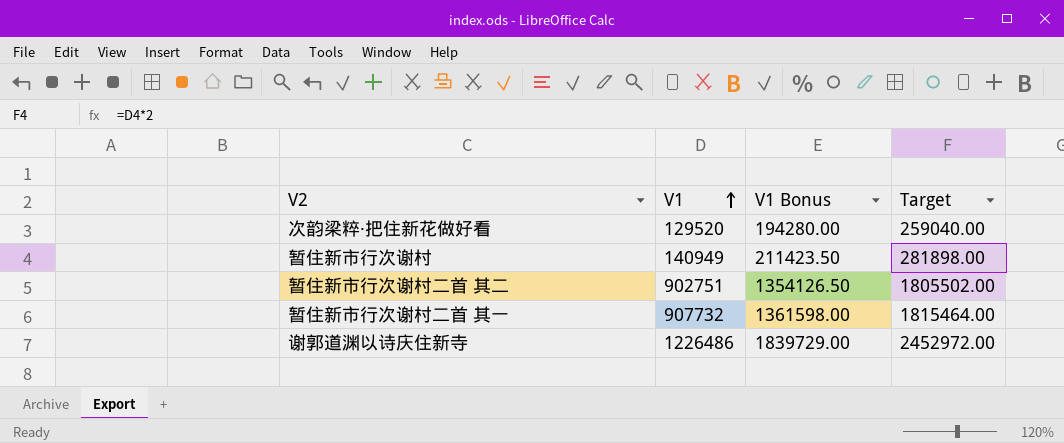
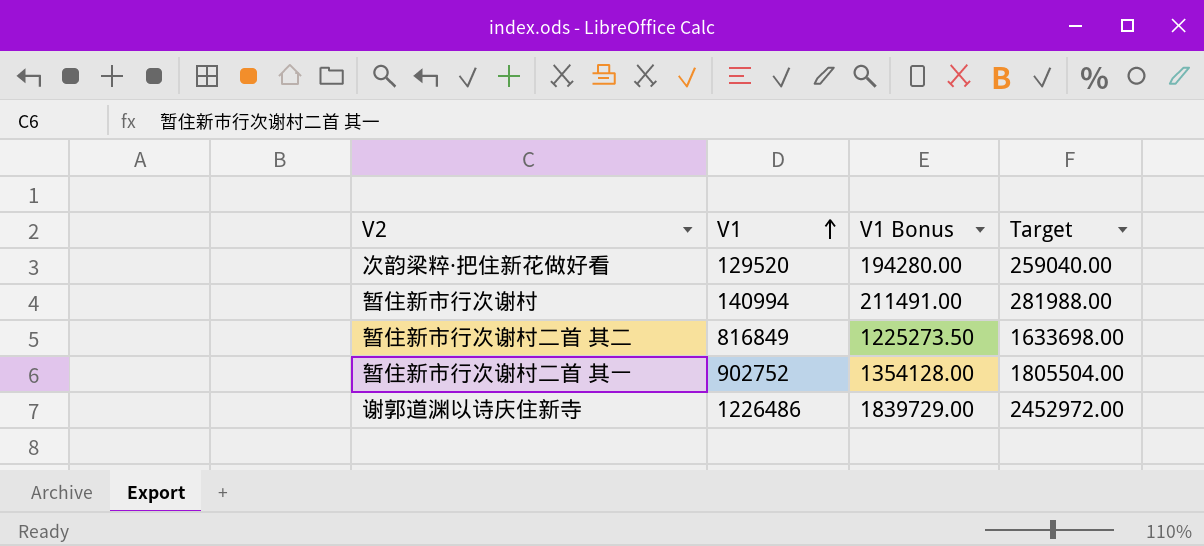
暂住新市行次谢村 | V1: 140949 -> 140994
暂住新市行次谢村 | V1 Bonus: 211423.50 -> 211491.00
暂住新市行次谢村 | Target: 281898.00 -> 281988.00
暂住新市行次谢村二首 其二 | V1: 902751 -> 816849
暂住新市行次谢村二首 其二 | V1 Bonus: 1354126.50 -> 1225273.50
暂住新市行次谢村二首 其二 | Target: 1805502.00 -> 1633698.00
暂住新市行次谢村二首 其一 | V1: 907732 -> 902752
暂住新市行次谢村二首 其一 | V1 Bonus: 1361598.00 -> 1354128.00
暂住新市行次谢村二首 其一 | Target: 1815464.00 -> 1805504.00

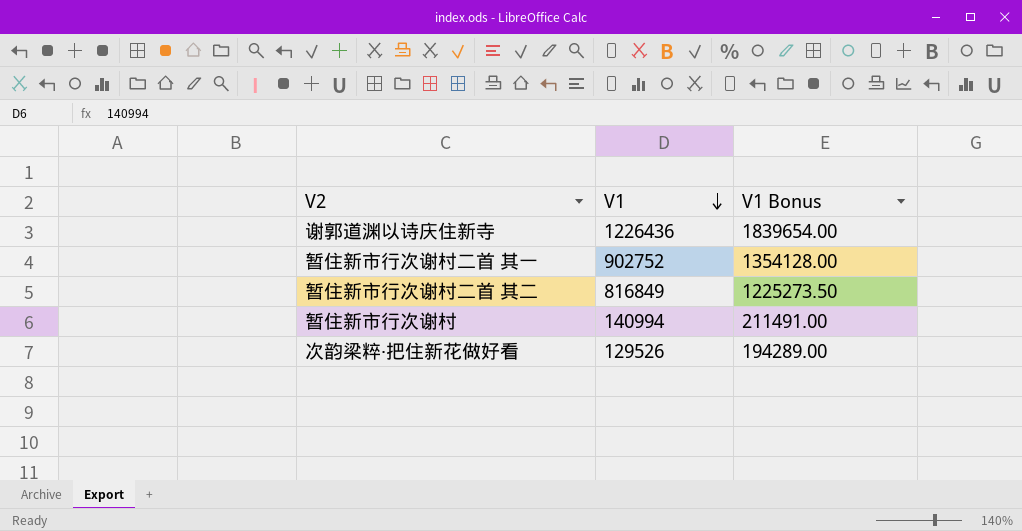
row order: V1 ascending -> V1 descending
column Target | formula: [V1] * 2 -> none
谢郭道渊以诗庆住新寺 | V1: 1226486 -> 1226436
谢郭道渊以诗庆住新寺 | V1 Bonus: 1839729.00 -> 1839654.00
次韵梁粹·把住新花做好看 | V1: 129520 -> 129526
次韵梁粹·把住新花做好看 | V1 Bonus: 194280.00 -> 194289.00

